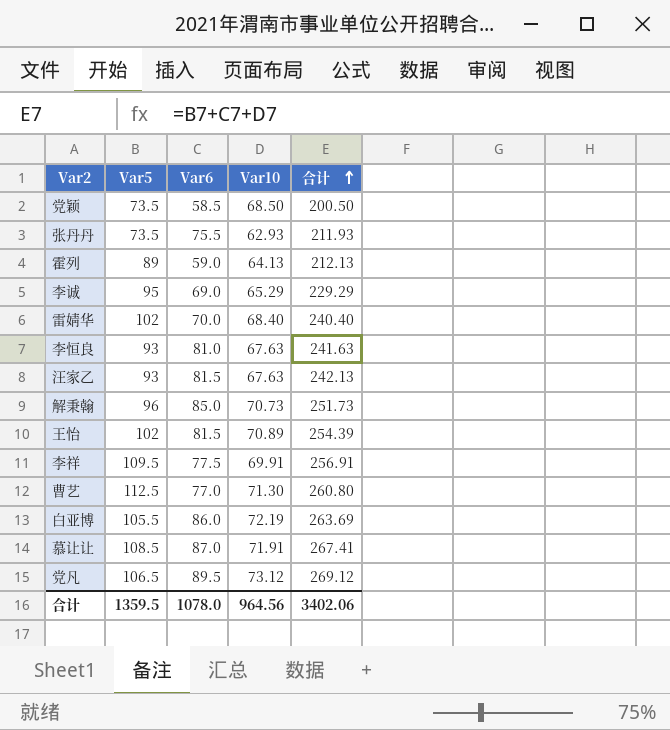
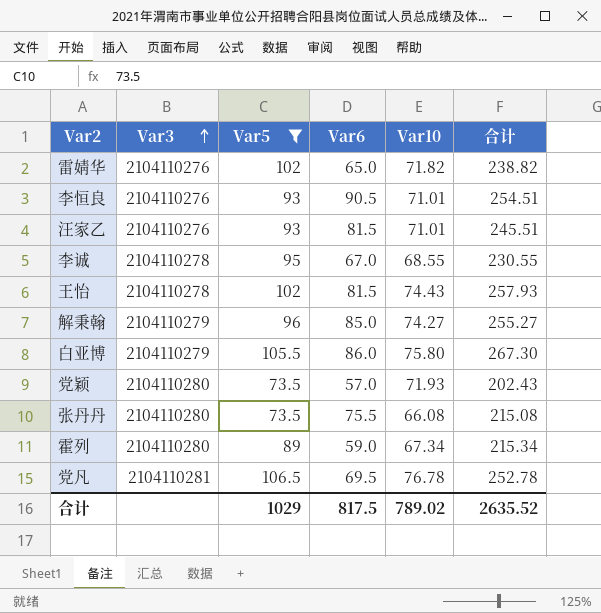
filter: none -> Var5 <= 106.5
row order: 合计 ascending -> Var3 ascending
column Var3 | position: none -> 2
雷婧华 | Var6: 70.0 -> 65.0
雷婧华 | Var10: 68.40 -> 71.82
雷婧华 | 合计: 240.40 -> 238.82
李恒良 | Var6: 81.0 -> 90.5
李恒良 | Var10: 67.63 -> 71.01
李恒良 | 合计: 241.63 -> 254.51
汪家乙 | Var10: 67.63 -> 71.01
汪家乙 | 合计: 242.13 -> 245.51
李诚 | Var6: 69.0 -> 67.0
李诚 | Var10: 65.29 -> 68.55
李诚 | 合计: 229.29 -> 230.55
王怡 | Var10: 70.89 -> 74.43
王怡 | 合计: 254.39 -> 257.93
解秉翰 | Var10: 70.73 -> 74.27
解秉翰 | 合计: 251.73 -> 255.27
白亚博 | Var10: 72.19 -> 75.80
白亚博 | 合计: 263.69 -> 267.30
党颖 | Var6: 58.5 -> 57.0
党颖 | Var10: 68.50 -> 71.93
党颖 | 合计: 200.50 -> 202.43
张丹丹 | Var10: 62.93 -> 66.08
张丹丹 | 合计: 211.93 -> 215.08
霍列 | Var10: 64.13 -> 67.34
霍列 | 合计: 212.13 -> 215.34
党凡 | Var6: 89.5 -> 69.5
党凡 | Var10: 73.12 -> 76.78
党凡 | 合计: 269.12 -> 252.78
合计 | Var5: 1359.5 -> 1029
合计 | Var6: 1078.0 -> 817.5
合计 | Var10: 964.56 -> 789.02
合计 | 合计: 3402.06 -> 2635.52

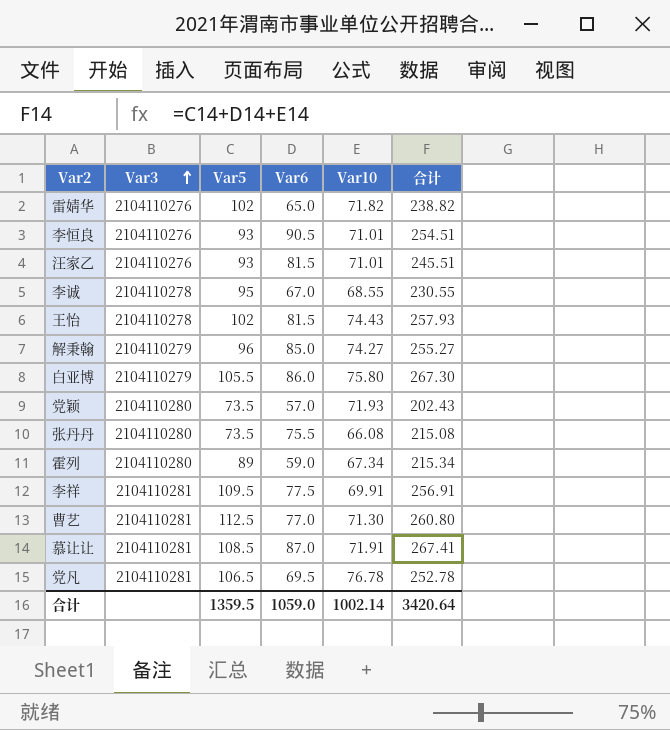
filter: Var5 <= 106.5 -> none
合计 | Var5: 1029 -> 1359.5
合计 | Var6: 817.5 -> 1059.0
合计 | Var10: 789.02 -> 1002.14
合计 | 合计: 2635.52 -> 3420.64

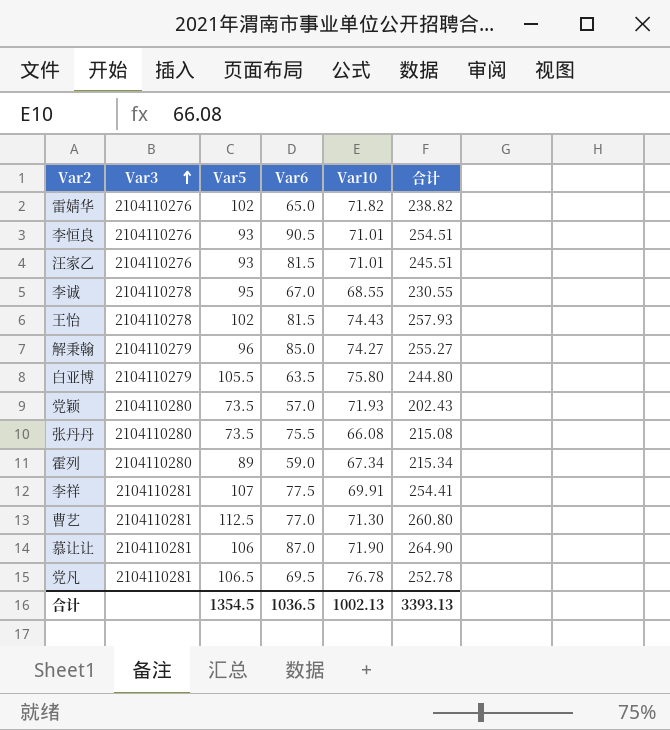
白亚博 | Var6: 86.0 -> 63.5
白亚博 | 合计: 267.30 -> 244.80
李祥 | Var5: 109.5 -> 107
李祥 | 合计: 256.91 -> 254.41
慕让让 | Var5: 108.5 -> 106
慕让让 | Var10: 71.91 -> 71.90
慕让让 | 合计: 267.41 -> 264.90
合计 | Var5: 1359.5 -> 1354.5
合计 | Var6: 1059.0 -> 1036.5
合计 | Var10: 1002.14 -> 1002.13
合计 | 合计: 3420.64 -> 3393.13

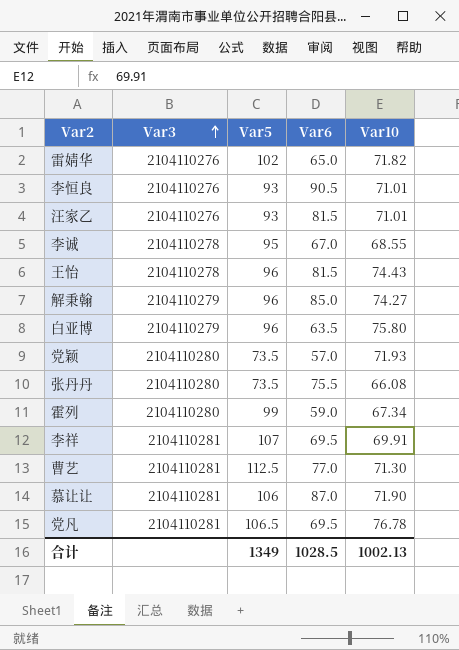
column 合计 | formula: [Var5] + [Var6] + [Var10] -> none
王怡 | Var5: 102 -> 96
白亚博 | Var5: 105.5 -> 96
霍列 | Var5: 89 -> 99
李祥 | Var6: 77.5 -> 69.5
合计 | Var5: 1354.5 -> 1349
合计 | Var6: 1036.5 -> 1028.5

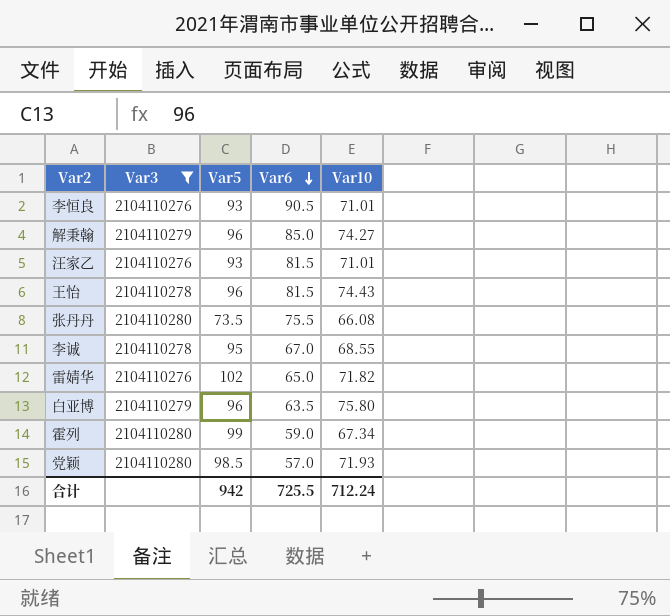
filter: none -> Var3 != 2104110281
row order: Var3 ascending -> Var6 descending
党颖 | Var5: 73.5 -> 98.5
合计 | Var5: 1349 -> 942
合计 | Var6: 1028.5 -> 725.5
合计 | Var10: 1002.13 -> 712.24

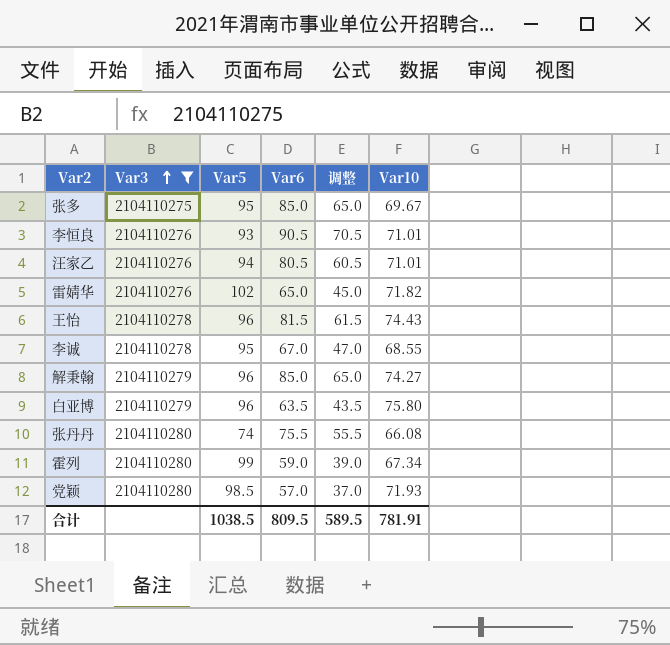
row order: Var6 descending -> Var3 ascending
column 调整 | formula: none -> [Var6] - 20
row 张多: none -> 2104110275 | 95 | 85.0 | 65.0 | 69.67
汪家乙 | Var5: 93 -> 94
汪家乙 | Var6: 81.5 -> 80.5
张丹丹 | Var5: 73.5 -> 74
合计 | Var5: 942 -> 1038.5
合计 | Var6: 725.5 -> 809.5
合计 | Var10: 712.24 -> 781.91

